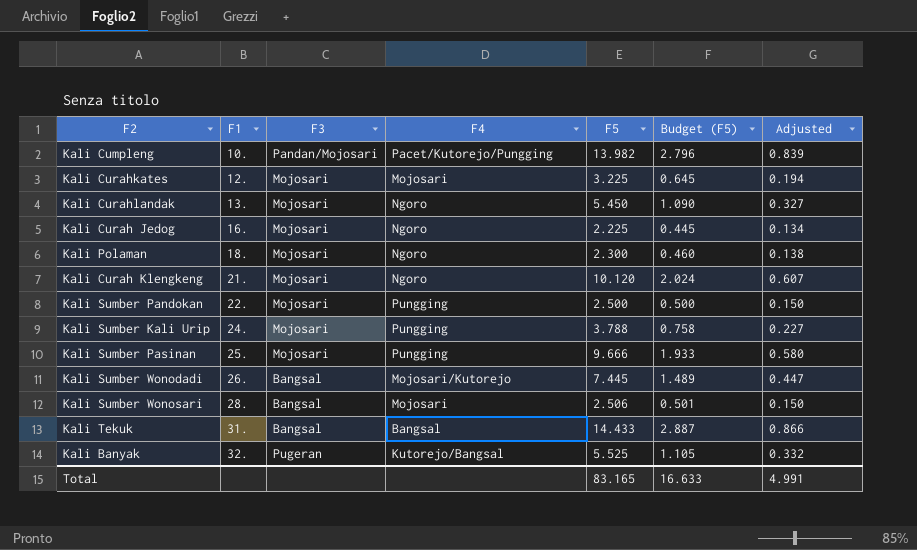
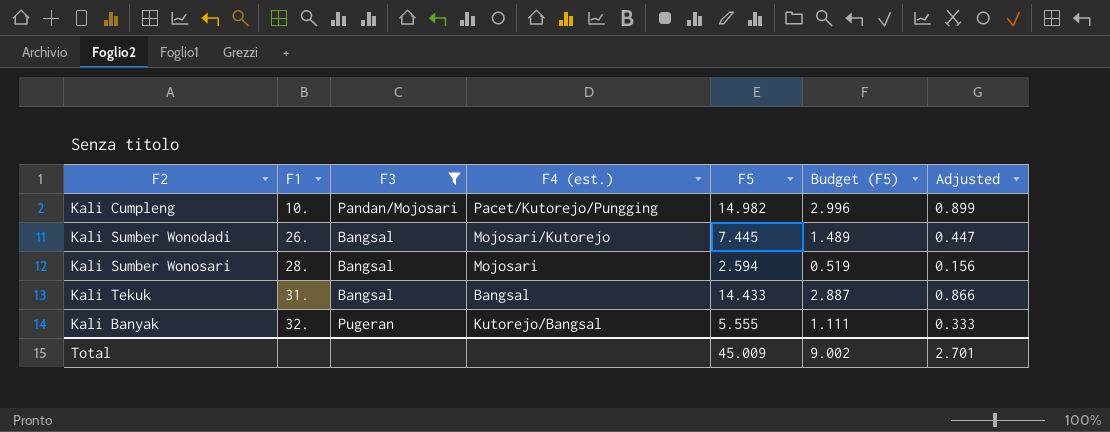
filter: none -> F3 != Mojosari
column name: F4 -> F4 (est.)
Kali Cumpleng | F5: 13.982 -> 14.982
Kali Cumpleng | Budget (F5): 2.796 -> 2.996
Kali Cumpleng | Adjusted: 0.839 -> 0.899
Kali Sumber Wonosari | F5: 2.506 -> 2.594
Kali Sumber Wonosari | Budget (F5): 0.501 -> 0.519
Kali Sumber Wonosari | Adjusted: 0.150 -> 0.156
Kali Banyak | F5: 5.525 -> 5.555
Kali Banyak | Budget (F5): 1.105 -> 1.111
Kali Banyak | Adjusted: 0.332 -> 0.333
Total | F5: 83.165 -> 45.009
Total | Budget (F5): 16.633 -> 9.002
Total | Adjusted: 4.991 -> 2.701

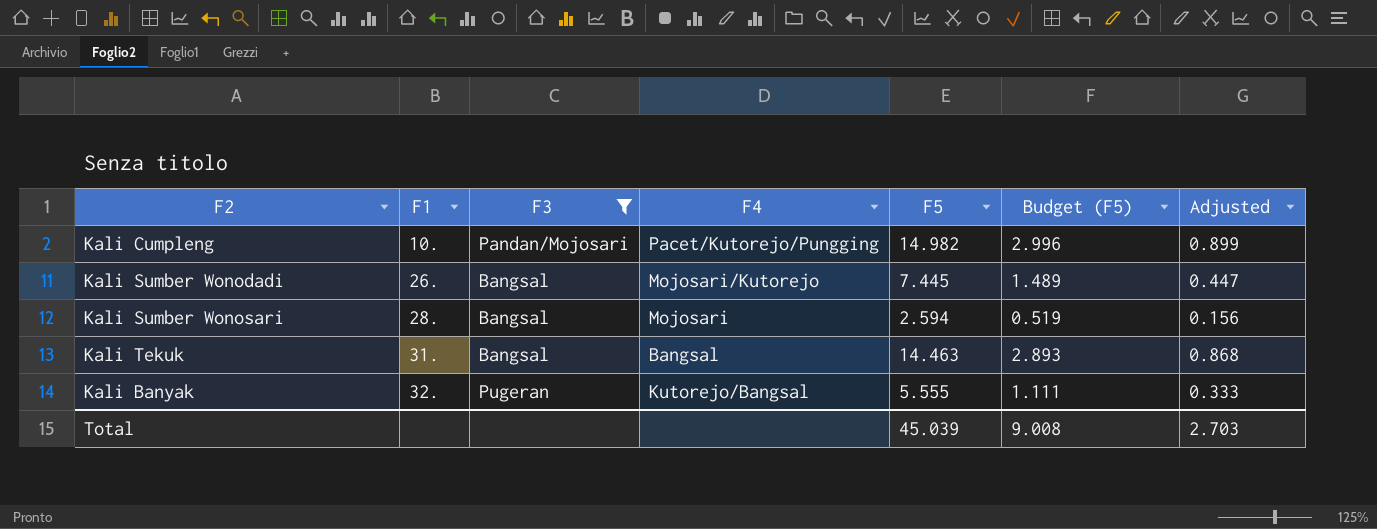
column name: F4 (est.) -> F4
Kali Tekuk | F5: 14.433 -> 14.463
Kali Tekuk | Budget (F5): 2.887 -> 2.893
Kali Tekuk | Adjusted: 0.866 -> 0.868
Total | F5: 45.009 -> 45.039
Total | Budget (F5): 9.002 -> 9.008
Total | Adjusted: 2.701 -> 2.703

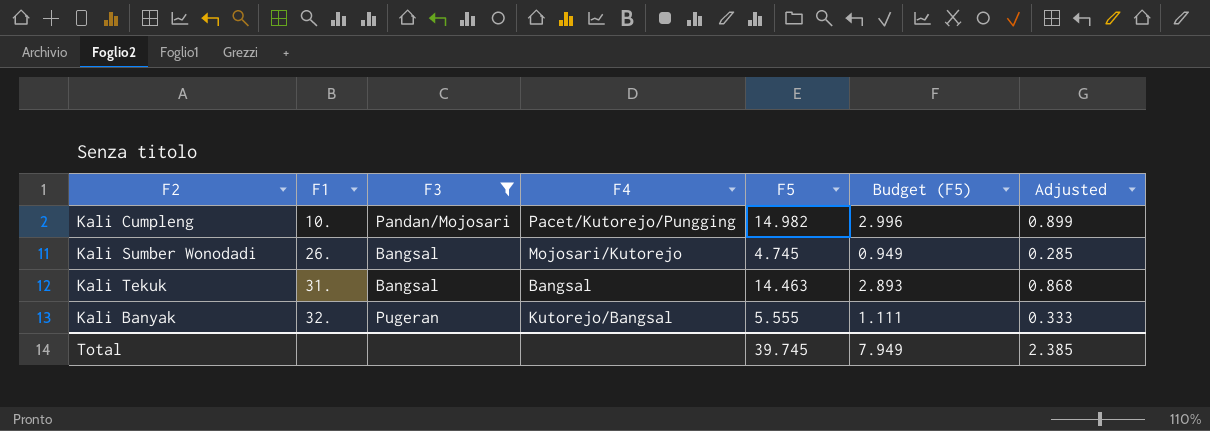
row Kali Sumber Wonosari: 28. | Bangsal | Mojosari | 2.594 | 0.519 | 0.156 -> none
Kali Sumber Wonodadi | F5: 7.445 -> 4.745
Kali Sumber Wonodadi | Budget (F5): 1.489 -> 0.949
Kali Sumber Wonodadi | Adjusted: 0.447 -> 0.285
Total | F5: 45.039 -> 39.745
Total | Budget (F5): 9.008 -> 7.949
Total | Adjusted: 2.703 -> 2.385

